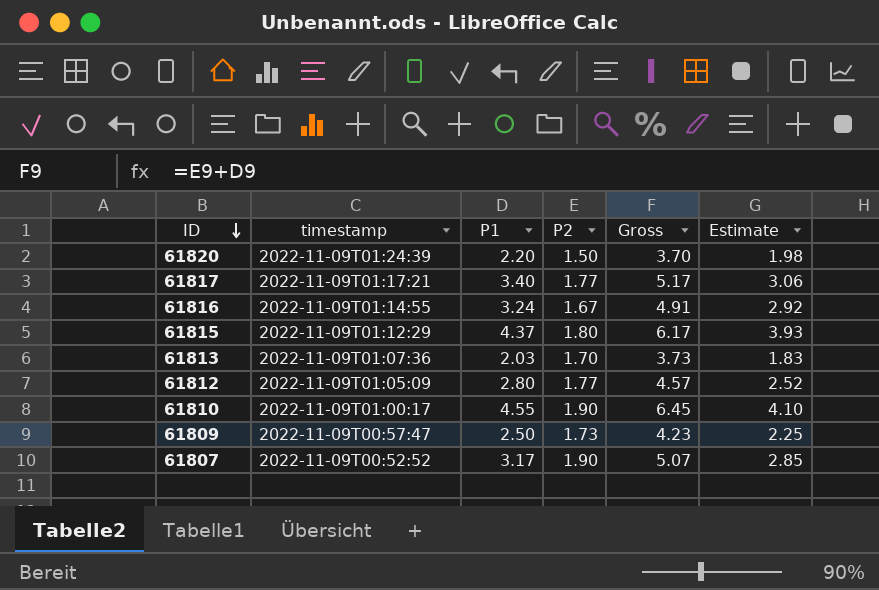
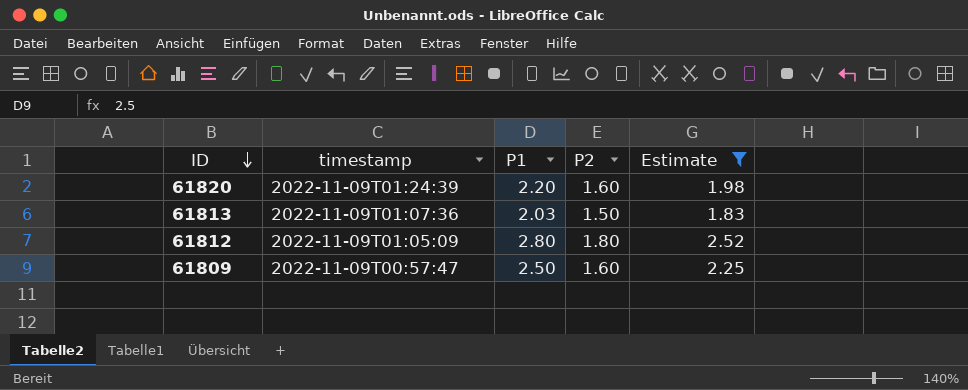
filter: none -> Estimate <= 2.52
column Gross | formula: [P1] + [P2] -> none
61820 | P2: 1.50 -> 1.60
61813 | P2: 1.70 -> 1.50
61812 | P2: 1.77 -> 1.80
61809 | P2: 1.73 -> 1.60

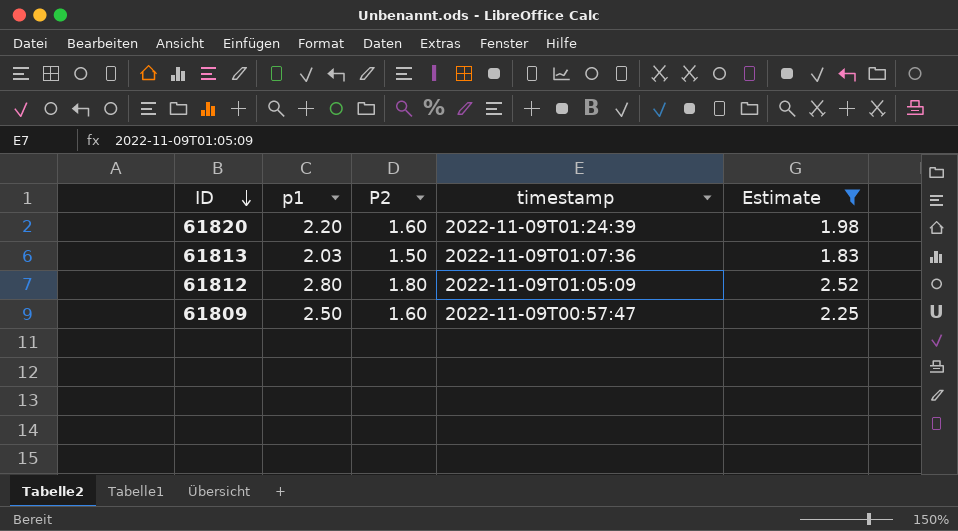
column name: P1 -> p1
column timestamp | position: 2 -> 4

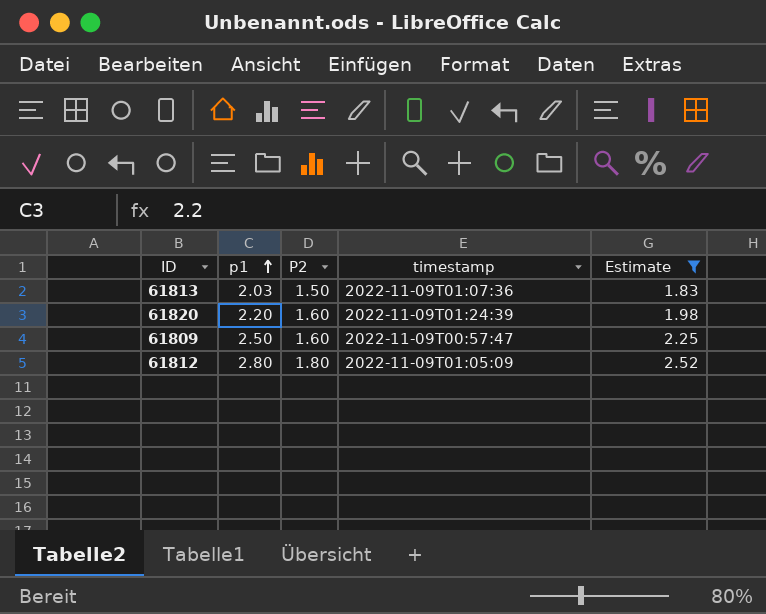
row order: ID descending -> p1 ascending

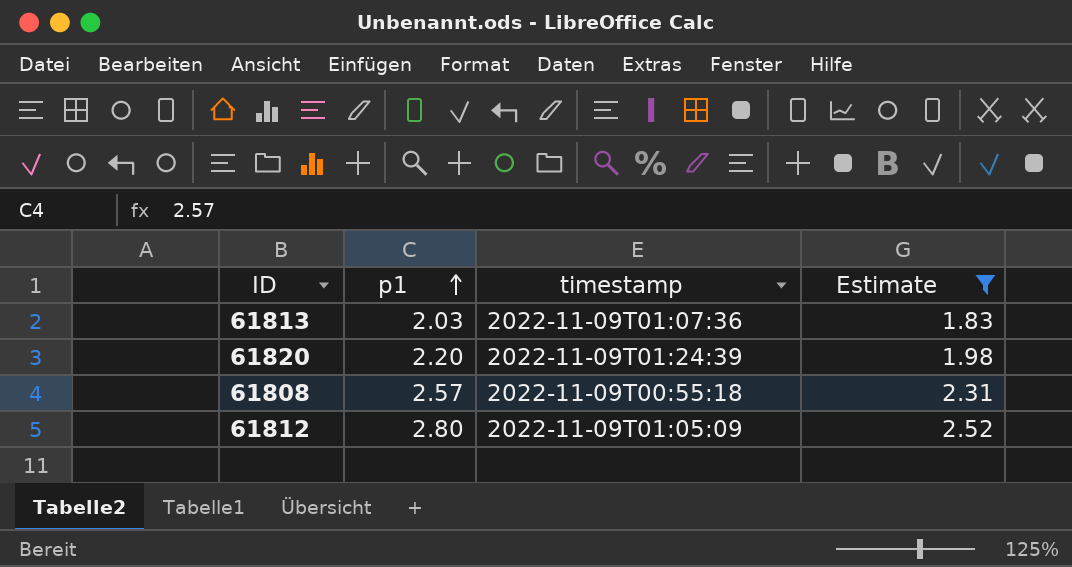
column P2 | position: 3 -> none
row 61809: 2.50 | 1.60 | 2022-11-09T00:57:47 | 2.25 -> none
row 61808: none -> 2.57 | 2022-11-09T00:55:18 | 2.31

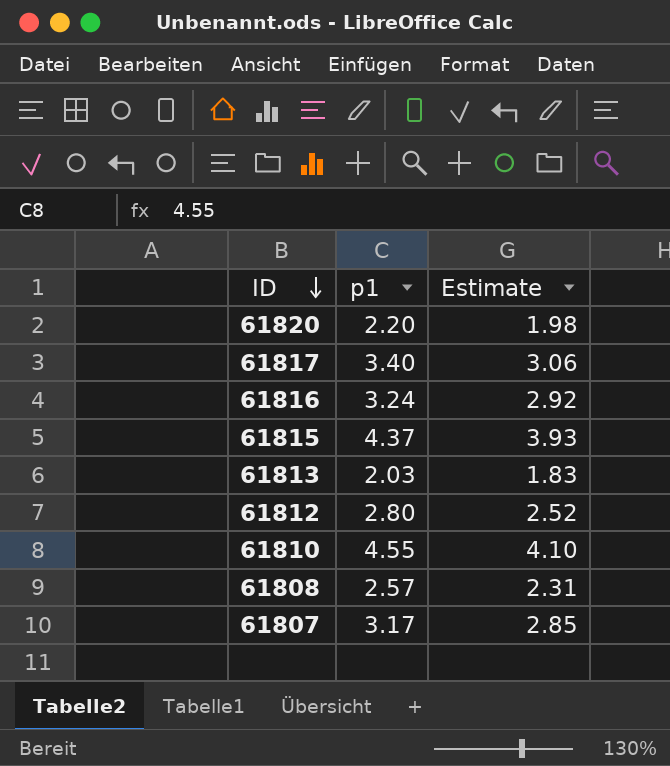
filter: Estimate <= 2.52 -> none
row order: p1 ascending -> ID descending
column timestamp | position: 3 -> none

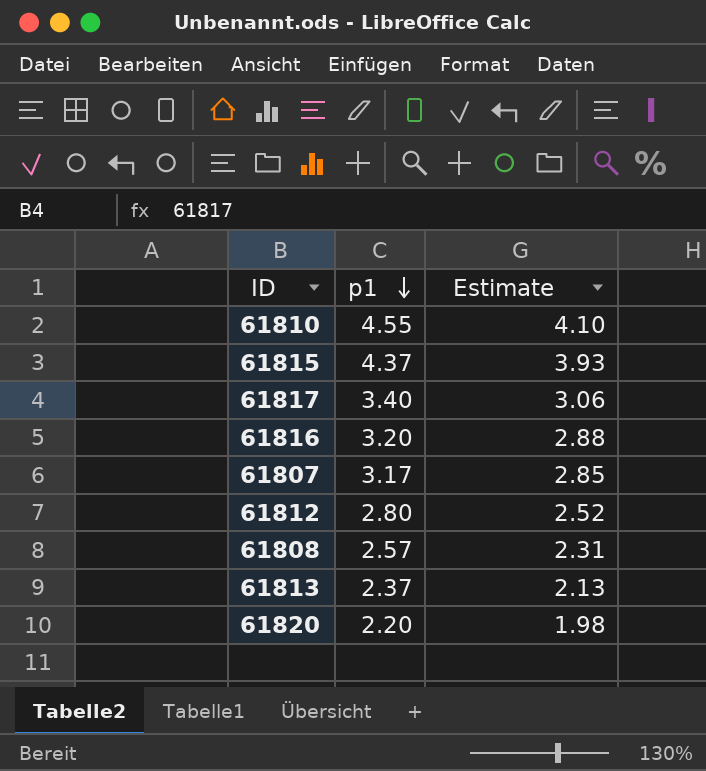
row order: ID descending -> p1 descending
61816 | p1: 3.24 -> 3.20
61816 | Estimate: 2.92 -> 2.88
61813 | p1: 2.03 -> 2.37
61813 | Estimate: 1.83 -> 2.13

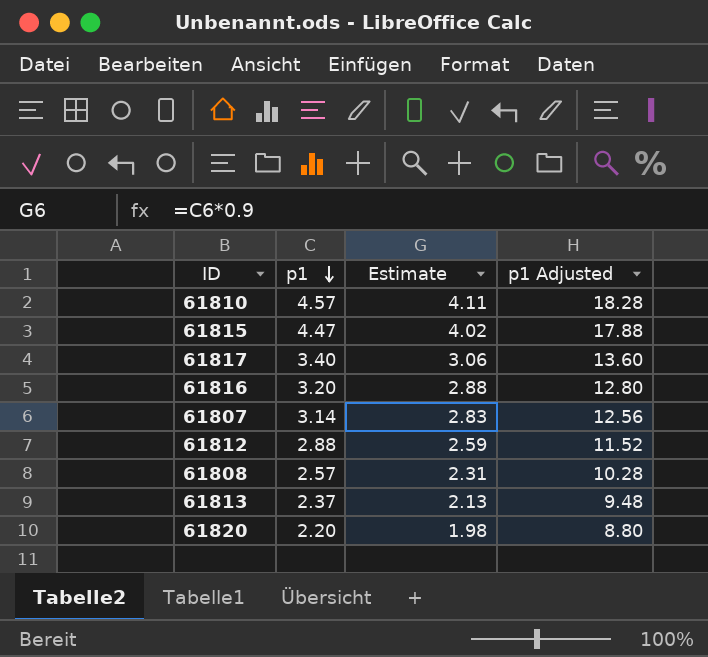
column p1 Adjusted | formula: none -> [p1] * 4
61810 | p1: 4.55 -> 4.57
61810 | Estimate: 4.10 -> 4.11
61815 | p1: 4.37 -> 4.47
61815 | Estimate: 3.93 -> 4.02
61807 | p1: 3.17 -> 3.14
61807 | Estimate: 2.85 -> 2.83
61812 | p1: 2.80 -> 2.88
61812 | Estimate: 2.52 -> 2.59

